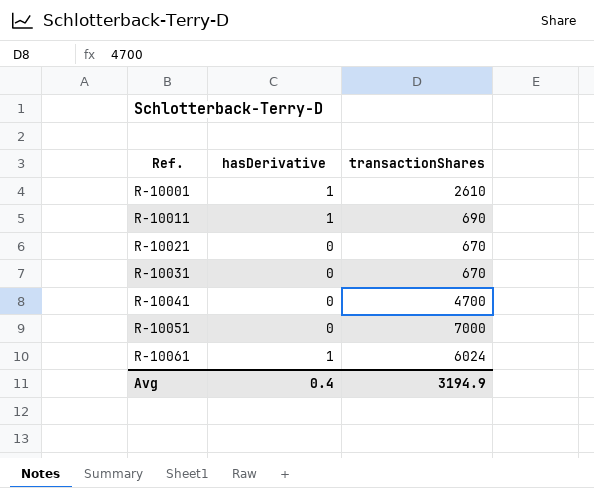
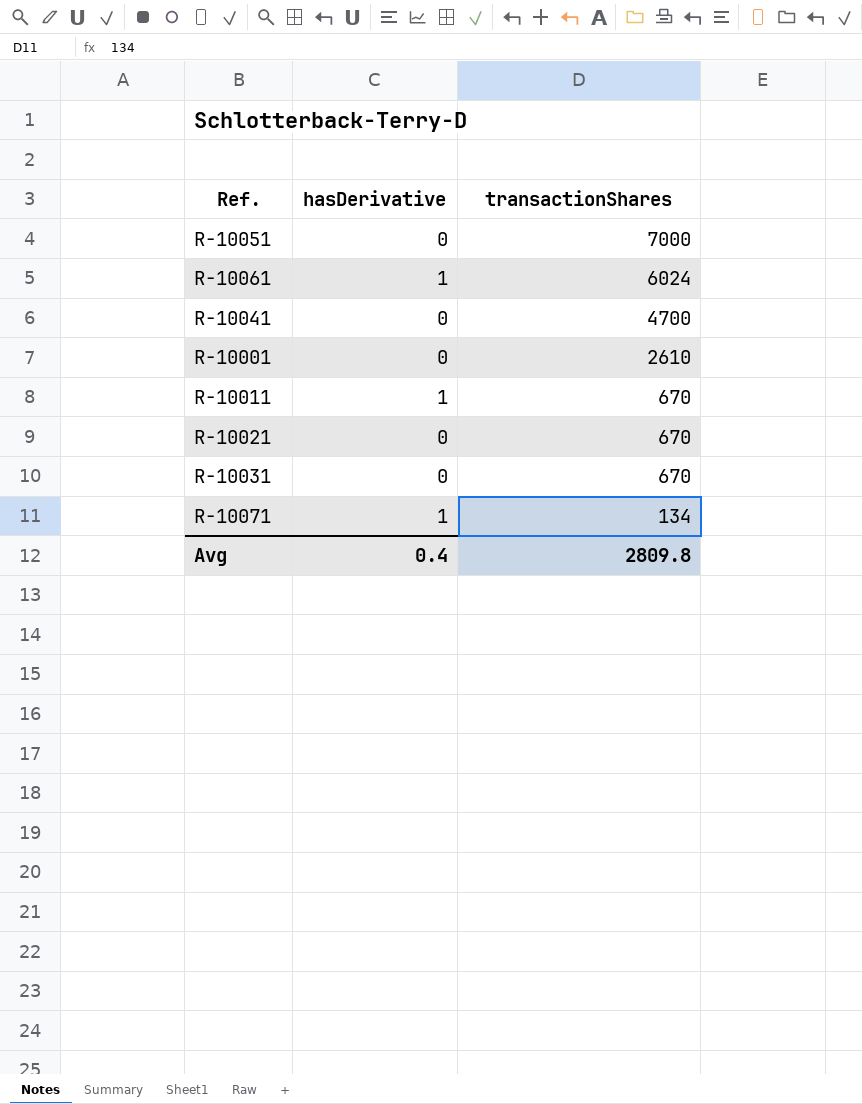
row order: Ref. ascending -> transactionShares descending
R-10001 | hasDerivative: 1 -> 0
R-10011 | transactionShares: 690 -> 670
row R-10071: none -> 1 | 134
Avg | transactionShares: 3194.9 -> 2809.8

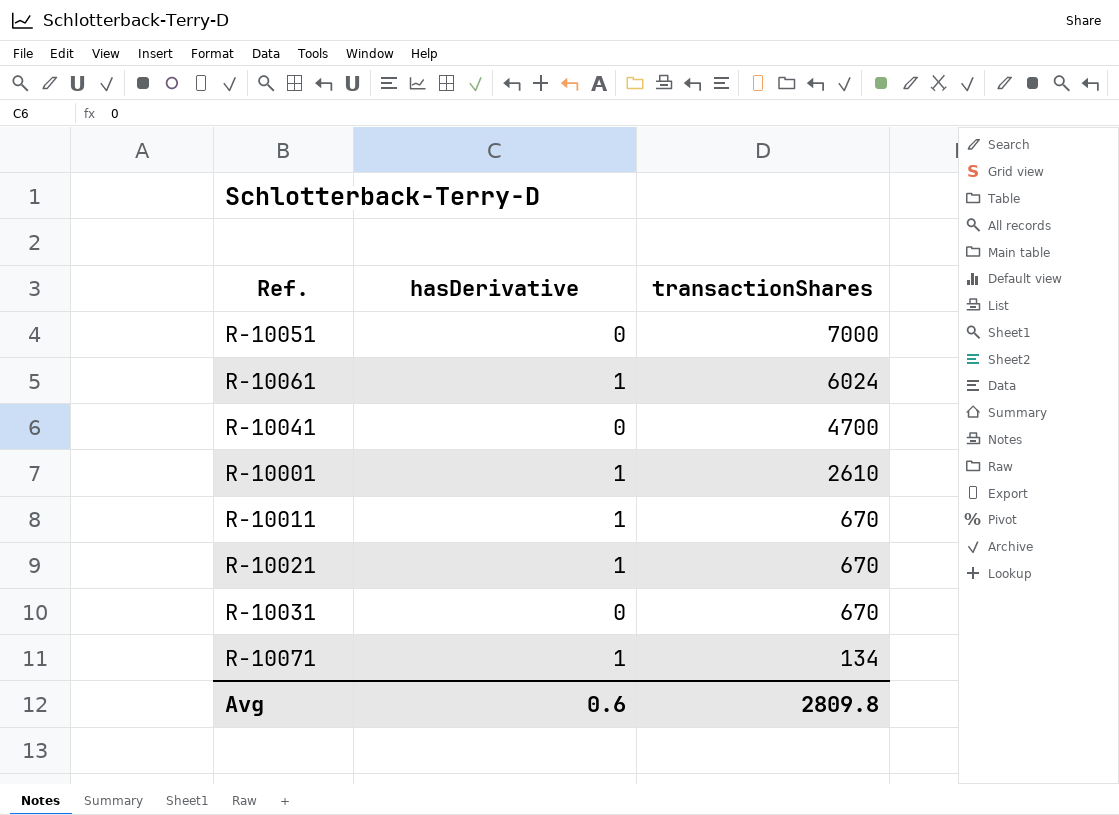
R-10001 | hasDerivative: 0 -> 1
R-10021 | hasDerivative: 0 -> 1
Avg | hasDerivative: 0.4 -> 0.6

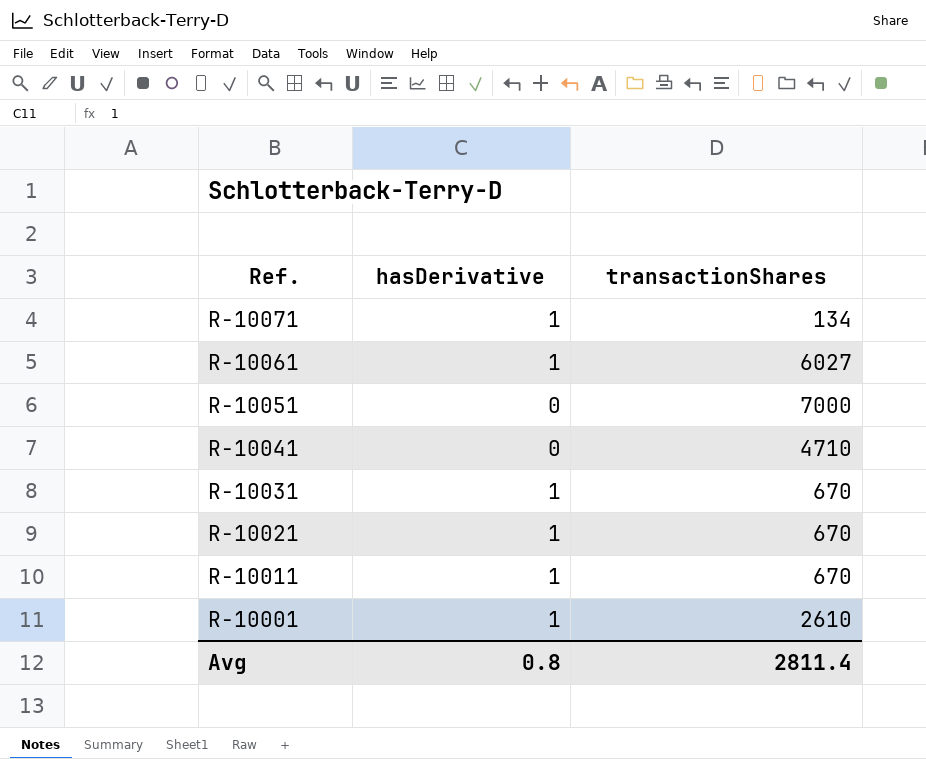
row order: transactionShares descending -> Ref. descending
R-10061 | transactionShares: 6024 -> 6027
R-10041 | transactionShares: 4700 -> 4710
R-10031 | hasDerivative: 0 -> 1
Avg | hasDerivative: 0.6 -> 0.8
Avg | transactionShares: 2809.8 -> 2811.4

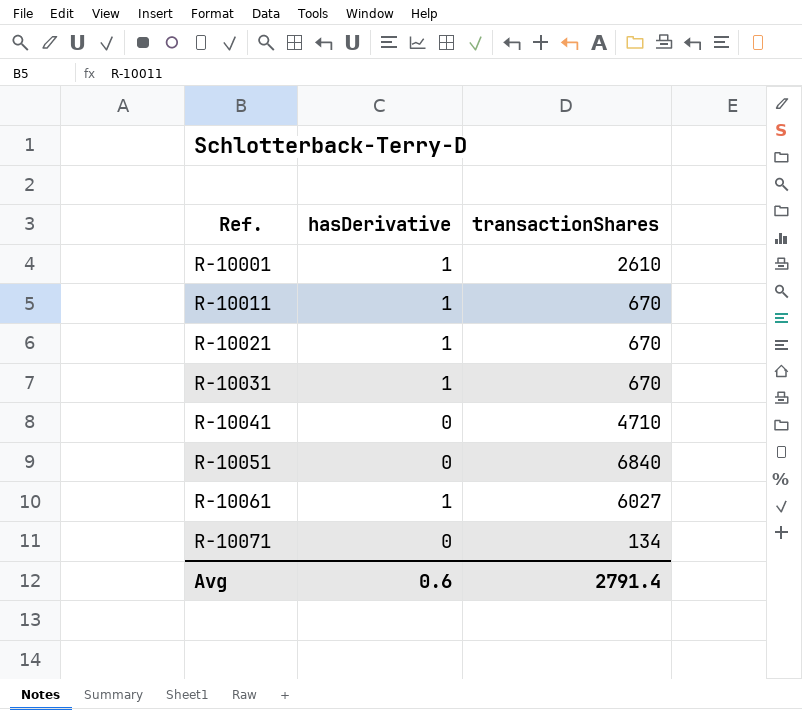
row order: Ref. descending -> Ref. ascending
R-10051 | transactionShares: 7000 -> 6840
R-10071 | hasDerivative: 1 -> 0
Avg | hasDerivative: 0.8 -> 0.6
Avg | transactionShares: 2811.4 -> 2791.4

